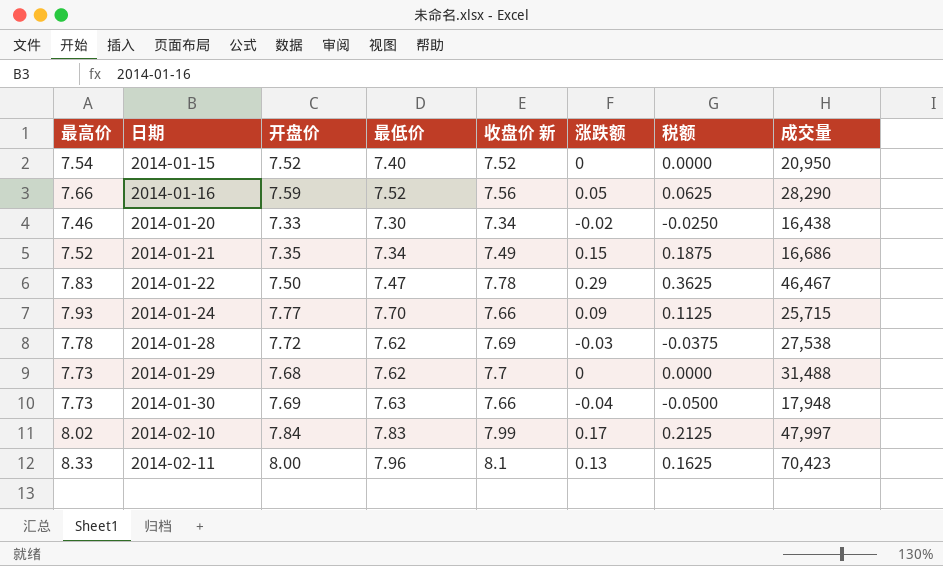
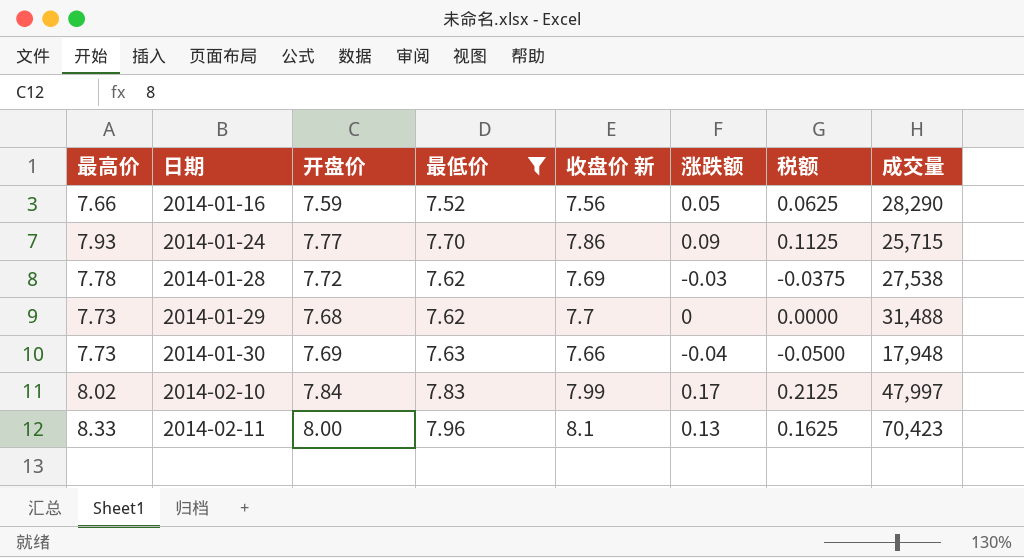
filter: none -> 最低价 >= 7.52
2014-01-24 | 收盘价 新: 7.66 -> 7.86

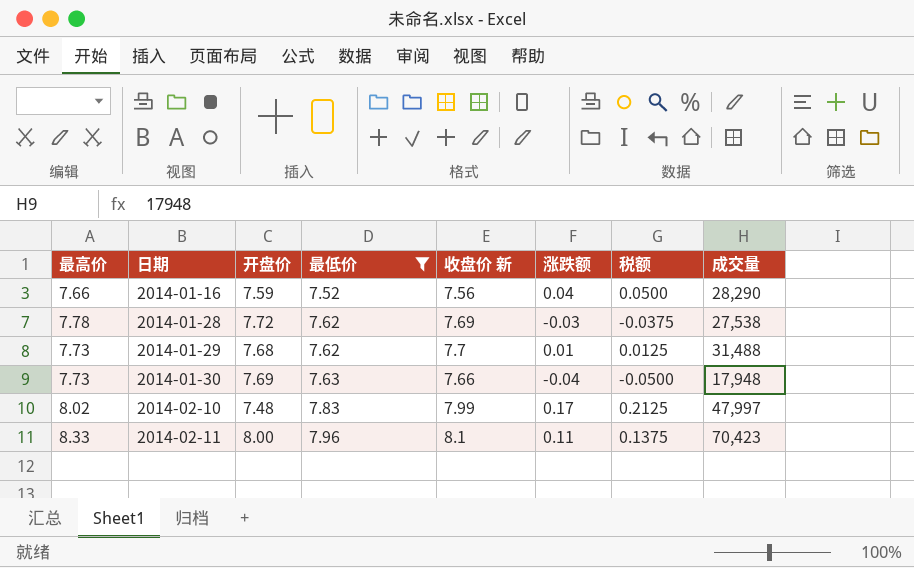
row 2014-01-24: 7.93 | 7.77 | 7.70 | 7.86 | 0.09 | 0.1125 | 25,715 -> none
2014-01-16 | 涨跌额: 0.05 -> 0.04
2014-01-16 | 税额: 0.0625 -> 0.0500
2014-01-29 | 涨跌额: 0 -> 0.01
2014-01-29 | 税额: 0.0000 -> 0.0125
2014-02-10 | 开盘价: 7.84 -> 7.48
2014-02-11 | 涨跌额: 0.13 -> 0.11
2014-02-11 | 税额: 0.1625 -> 0.1375

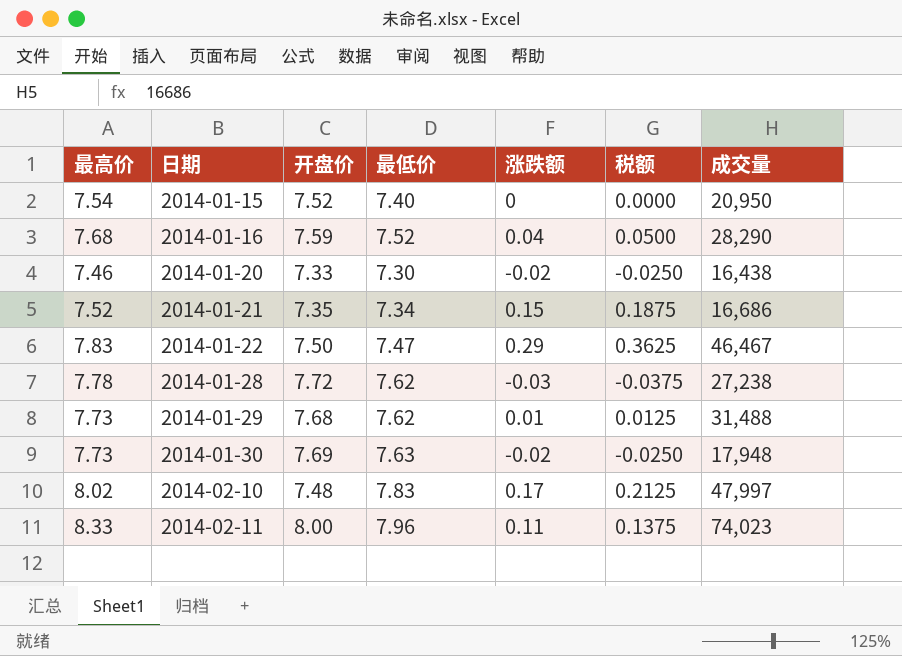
filter: 最低价 >= 7.52 -> none
column 收盘价 新 | position: 5 -> none
2014-01-16 | 最高价: 7.66 -> 7.68
2014-01-28 | 成交量: 27,538 -> 27,238
2014-01-30 | 涨跌额: -0.04 -> -0.02
2014-01-30 | 税额: -0.0500 -> -0.0250
2014-02-11 | 成交量: 70,423 -> 74,023

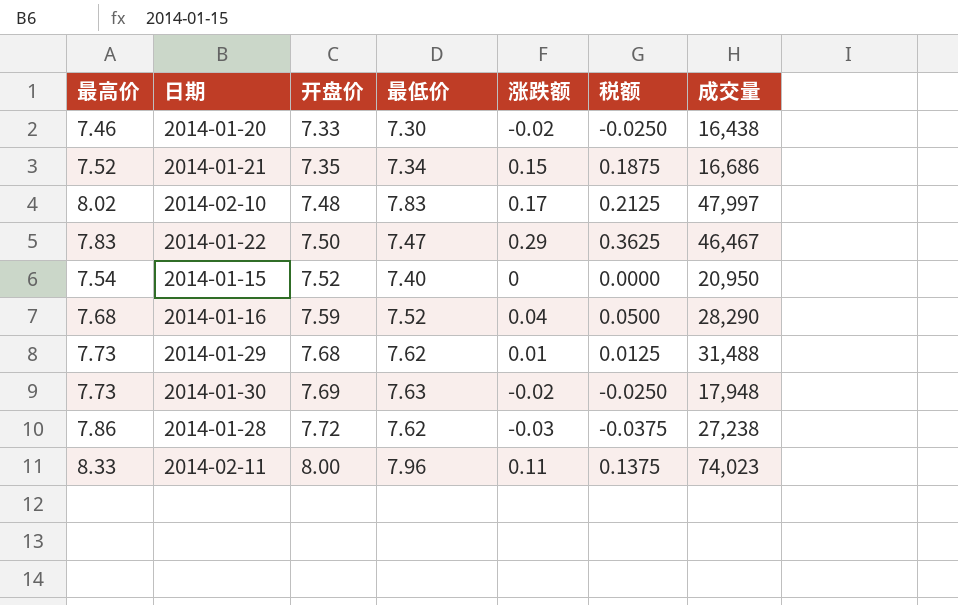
row order: 日期 ascending -> 开盘价 ascending
2014-01-28 | 最高价: 7.78 -> 7.86

